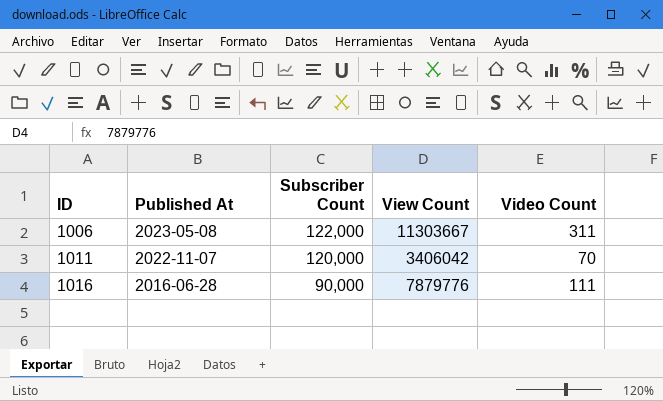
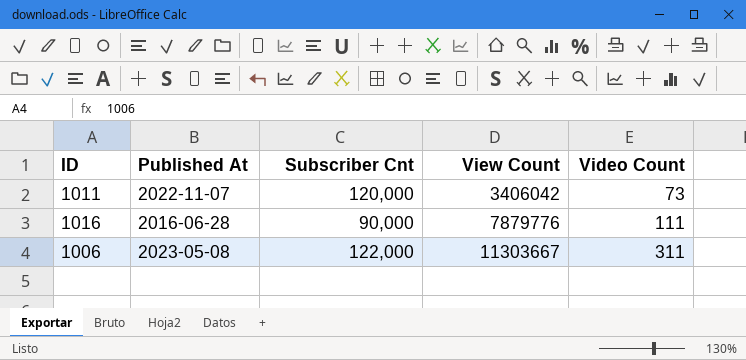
row order: ID ascending -> View Count ascending
column name: Subscriber Count -> Subscriber Cnt
1011 | Video Count: 70 -> 73

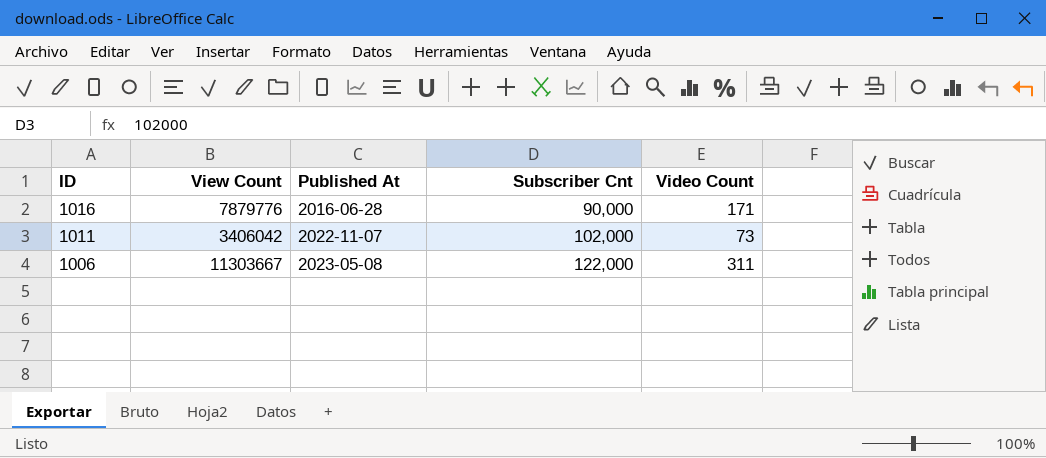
row order: View Count ascending -> ID descending
column View Count | position: 4 -> 2
1016 | Video Count: 111 -> 171
1011 | Subscriber Cnt: 120,000 -> 102,000

